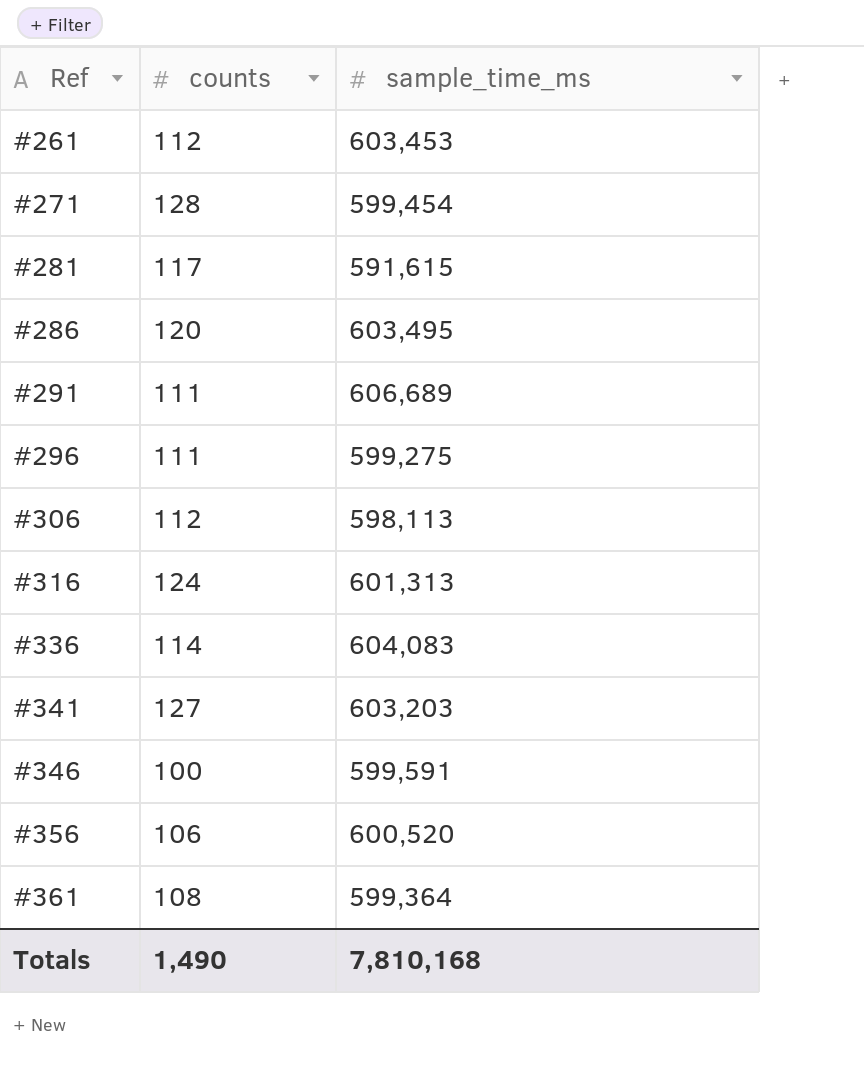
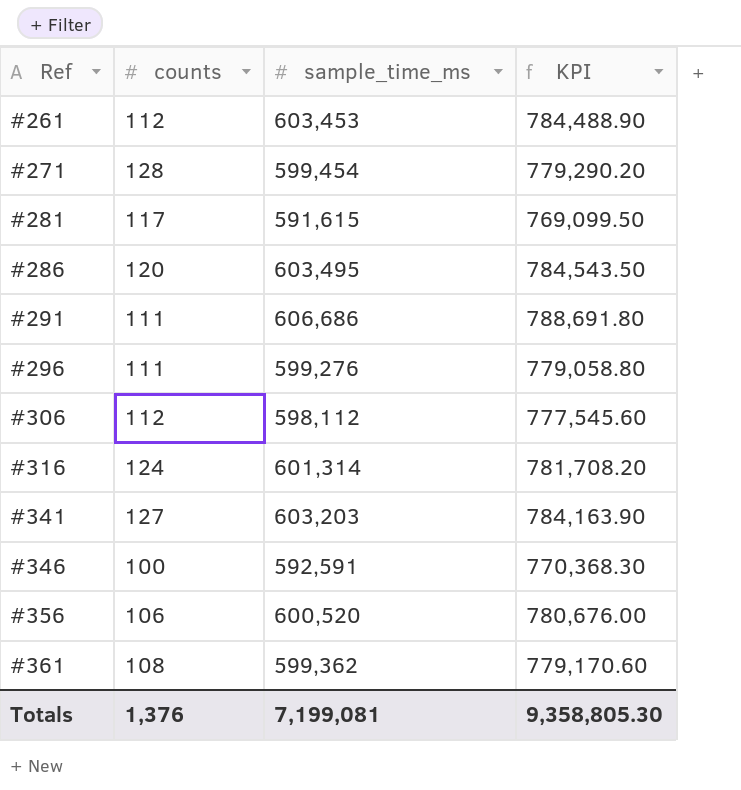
column KPI | formula: none -> [sample_time_ms] * 1.3
row #336: 114 | 604,083 -> none
#291 | sample_time_ms: 606,689 -> 606,686
#296 | sample_time_ms: 599,275 -> 599,276
#306 | sample_time_ms: 598,113 -> 598,112
#316 | sample_time_ms: 601,313 -> 601,314
#346 | sample_time_ms: 599,591 -> 592,591
#361 | sample_time_ms: 599,364 -> 599,362
Totals | counts: 1,490 -> 1,376
Totals | sample_time_ms: 7,810,168 -> 7,199,081

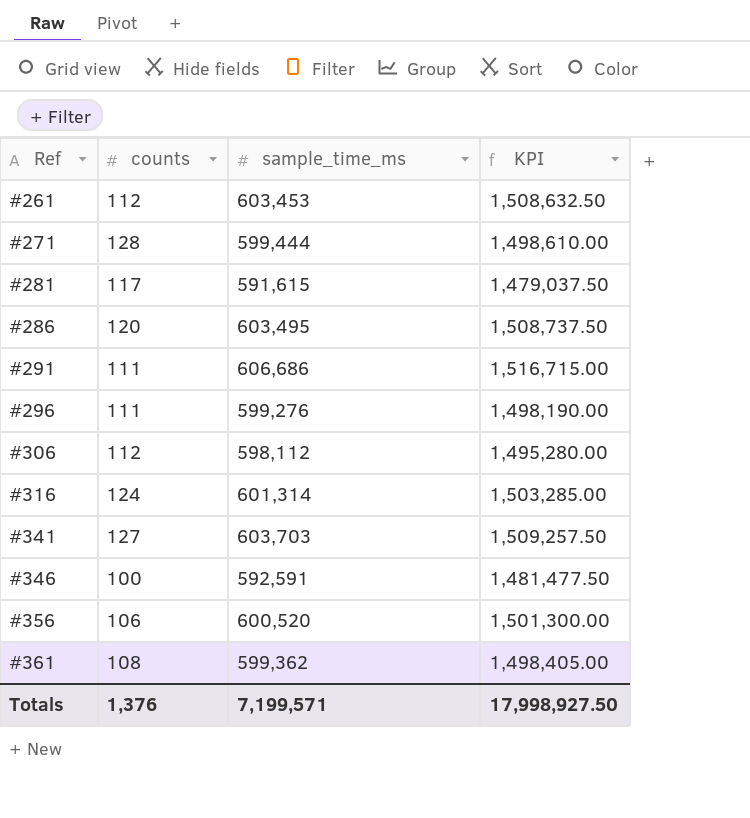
column KPI | formula: [sample_time_ms] * 1.3 -> [sample_time_ms] * 2.5
#271 | sample_time_ms: 599,454 -> 599,444
#341 | sample_time_ms: 603,203 -> 603,703
Totals | sample_time_ms: 7,199,081 -> 7,199,571
Totals | KPI: 9,358,805.30 -> 17,998,927.50

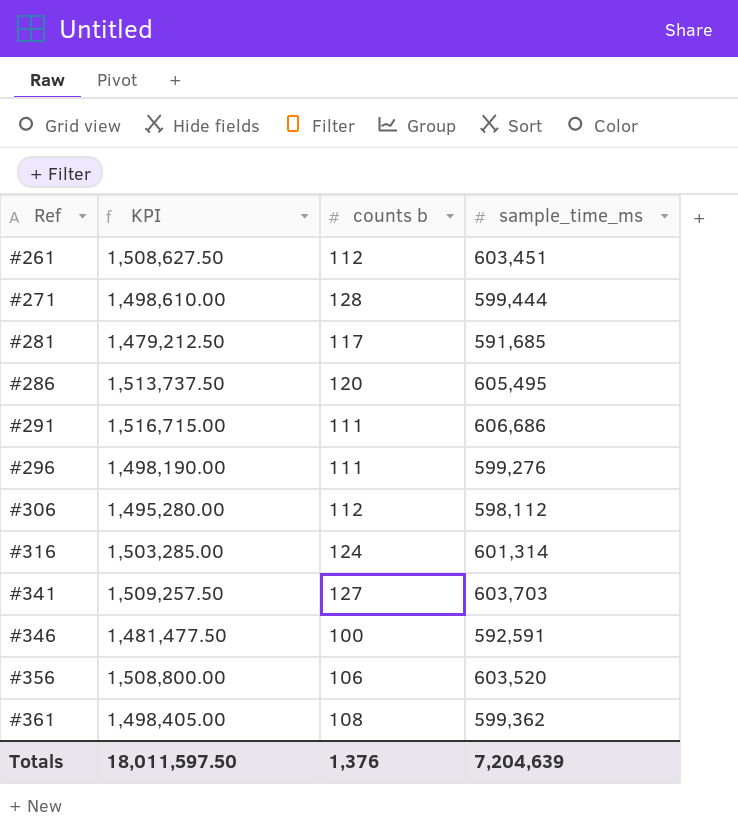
column KPI | position: 4 -> 2
column name: counts -> counts b
#261 | KPI: 1,508,632.50 -> 1,508,627.50
#261 | sample_time_ms: 603,453 -> 603,451
#281 | KPI: 1,479,037.50 -> 1,479,212.50
#281 | sample_time_ms: 591,615 -> 591,685
#286 | KPI: 1,508,737.50 -> 1,513,737.50
#286 | sample_time_ms: 603,495 -> 605,495
#356 | KPI: 1,501,300.00 -> 1,508,800.00
#356 | sample_time_ms: 600,520 -> 603,520
Totals | KPI: 17,998,927.50 -> 18,011,597.50
Totals | sample_time_ms: 7,199,571 -> 7,204,639

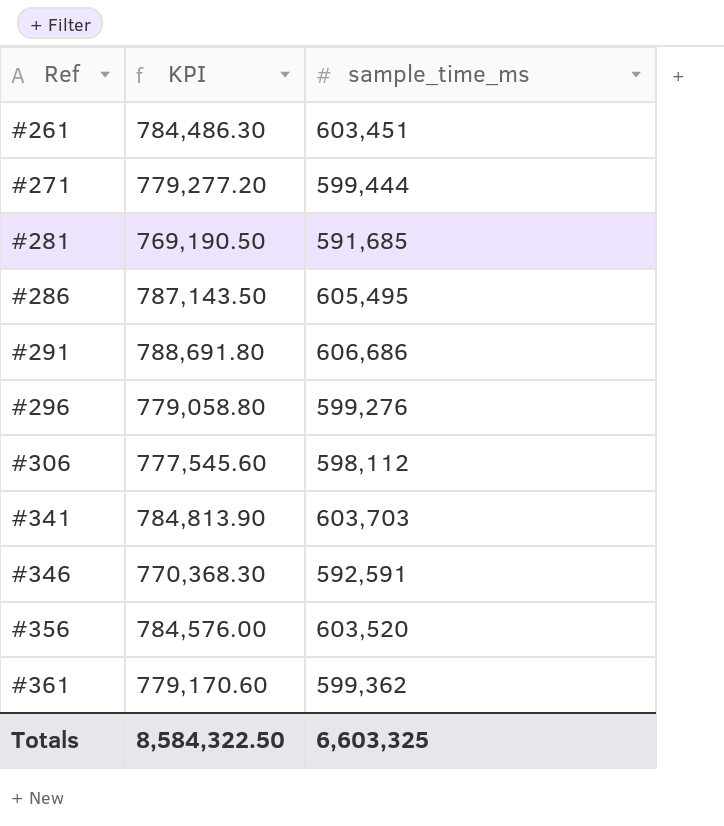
column counts b | position: 3 -> none
column KPI | formula: [sample_time_ms] * 2.5 -> [sample_time_ms] * 1.3
row #316: 1,503,285.00 | 124 | 601,314 -> none
Totals | KPI: 18,011,597.50 -> 8,584,322.50
Totals | sample_time_ms: 7,204,639 -> 6,603,325

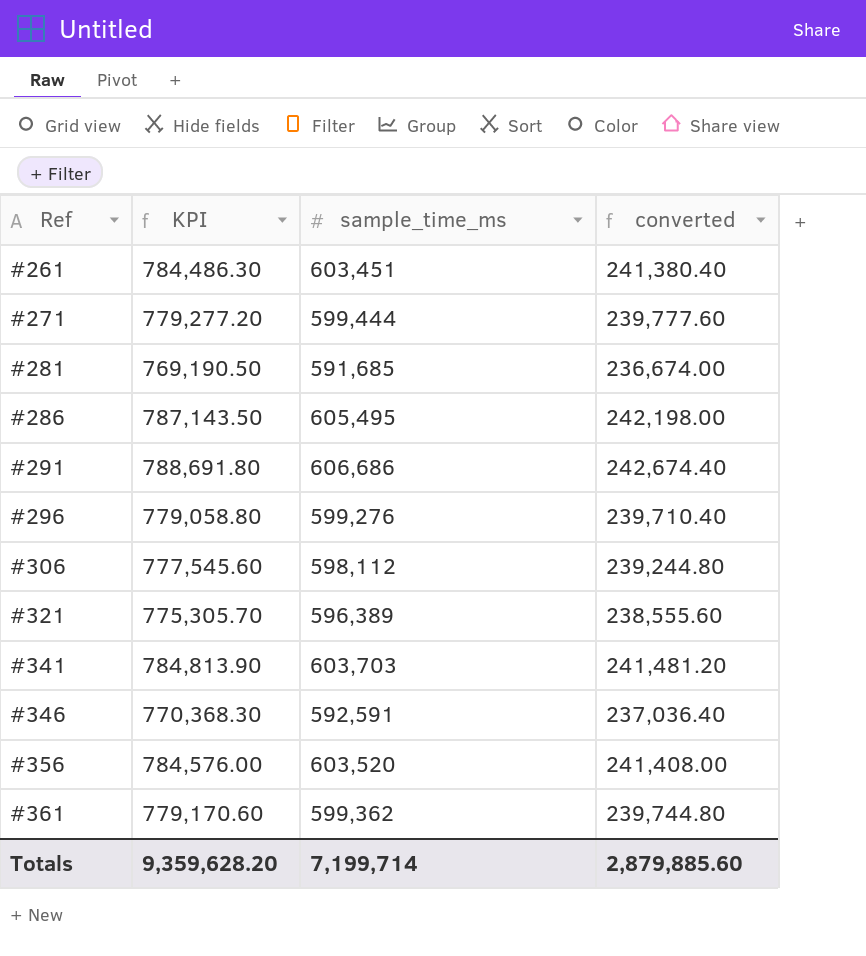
column converted | formula: none -> [sample_time_ms] * 0.4
row #321: none -> 775,305.70 | 596,389 | 238,555.60
Totals | KPI: 8,584,322.50 -> 9,359,628.20
Totals | sample_time_ms: 6,603,325 -> 7,199,714

